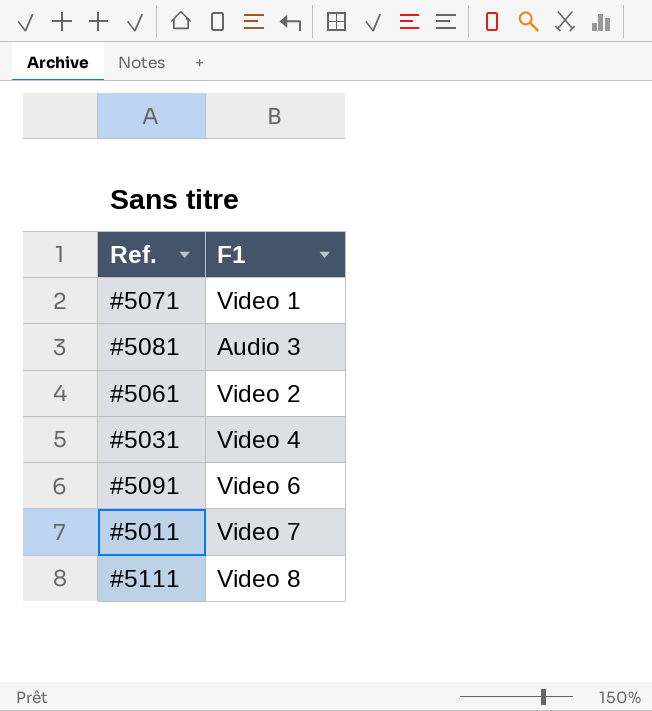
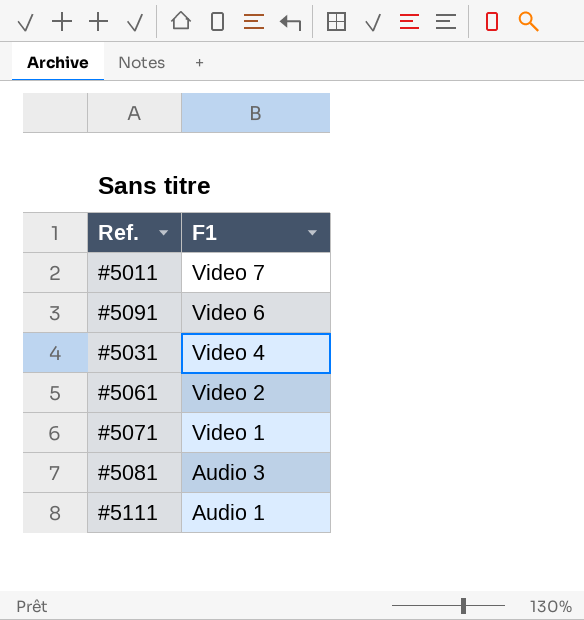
row order: none -> F1 descending
#5111 | F1: Video 8 -> Audio 1

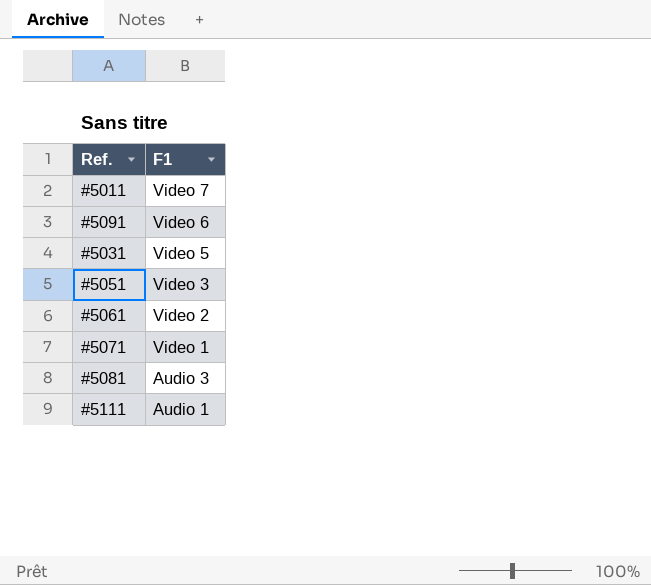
#5031 | F1: Video 4 -> Video 5
row #5051: none -> Video 3

